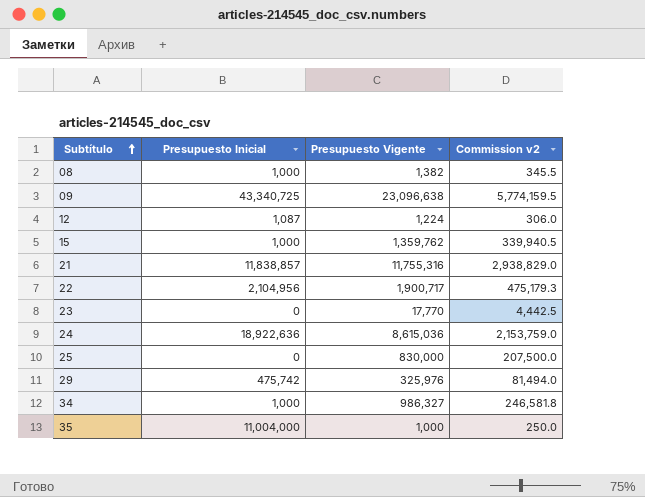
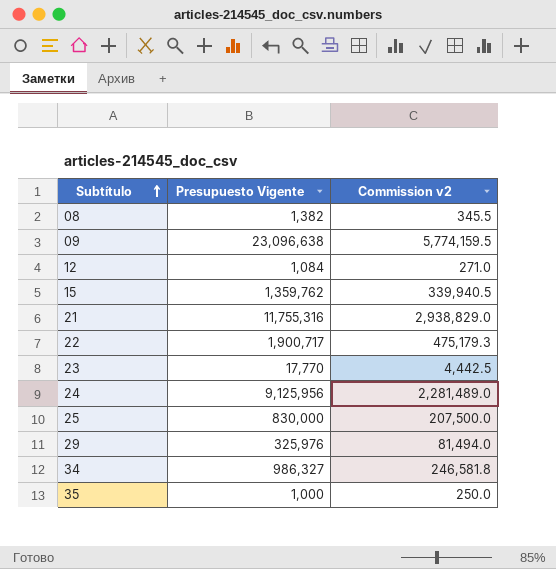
column Presupuesto Inicial | position: 2 -> none
12 | Presupuesto Vigente: 1,224 -> 1,084
12 | Commission v2: 306.0 -> 271.0
24 | Presupuesto Vigente: 8,615,036 -> 9,125,956
24 | Commission v2: 2,153,759.0 -> 2,281,489.0

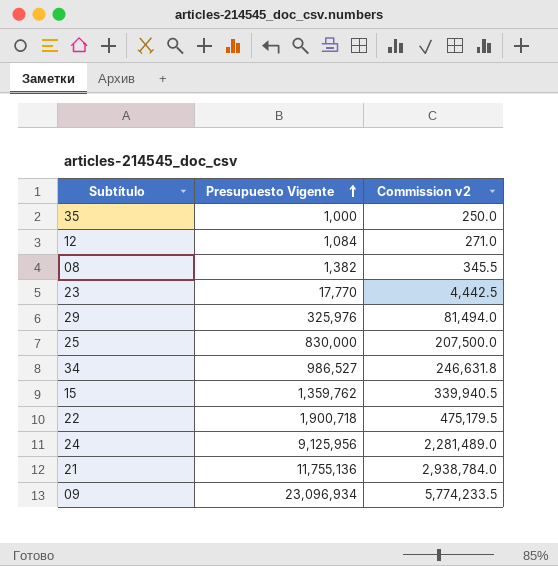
row order: Subtítulo ascending -> Presupuesto Vigente ascending
34 | Presupuesto Vigente: 986,327 -> 986,527
34 | Commission v2: 246,581.8 -> 246,631.8
22 | Presupuesto Vigente: 1,900,717 -> 1,900,718
22 | Commission v2: 475,179.3 -> 475,179.5
21 | Presupuesto Vigente: 11,755,316 -> 11,755,136
21 | Commission v2: 2,938,829.0 -> 2,938,784.0
09 | Presupuesto Vigente: 23,096,638 -> 23,096,934
09 | Commission v2: 5,774,159.5 -> 5,774,233.5

